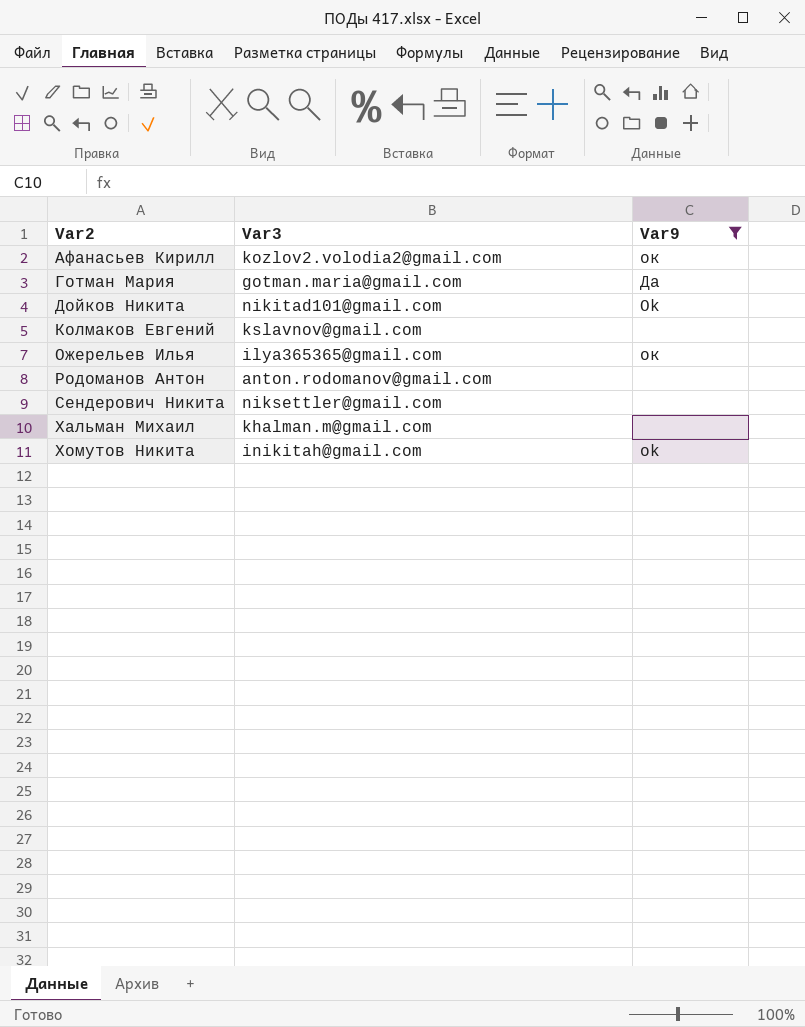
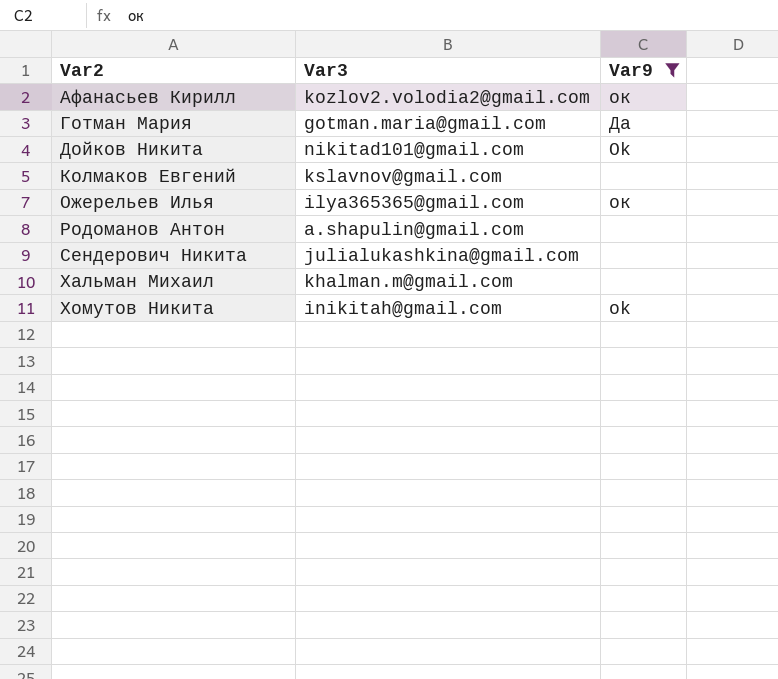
Родоманов Антон | Var3: anton.rodomanov@gmail.com -> a.shapulin@gmail.com
Сендерович Никита | Var3: niksettler@gmail.com -> julialukashkina@gmail.com

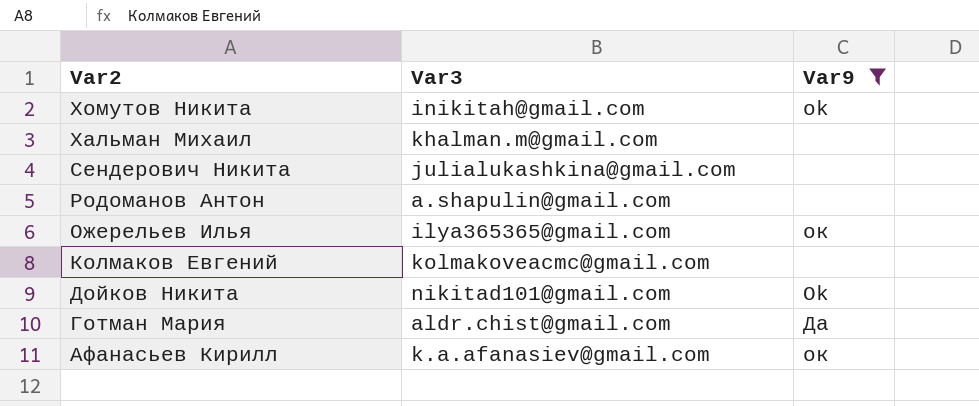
row order: Var2 ascending -> Var2 descending
Колмаков Евгений | Var3: kslavnov@gmail.com -> kolmakoveacmc@gmail.com
Готман Мария | Var3: gotman.maria@gmail.com -> aldr.chist@gmail.com
Афанасьев Кирилл | Var3: kozlov2.volodia2@gmail.com -> k.a.afanasiev@gmail.com

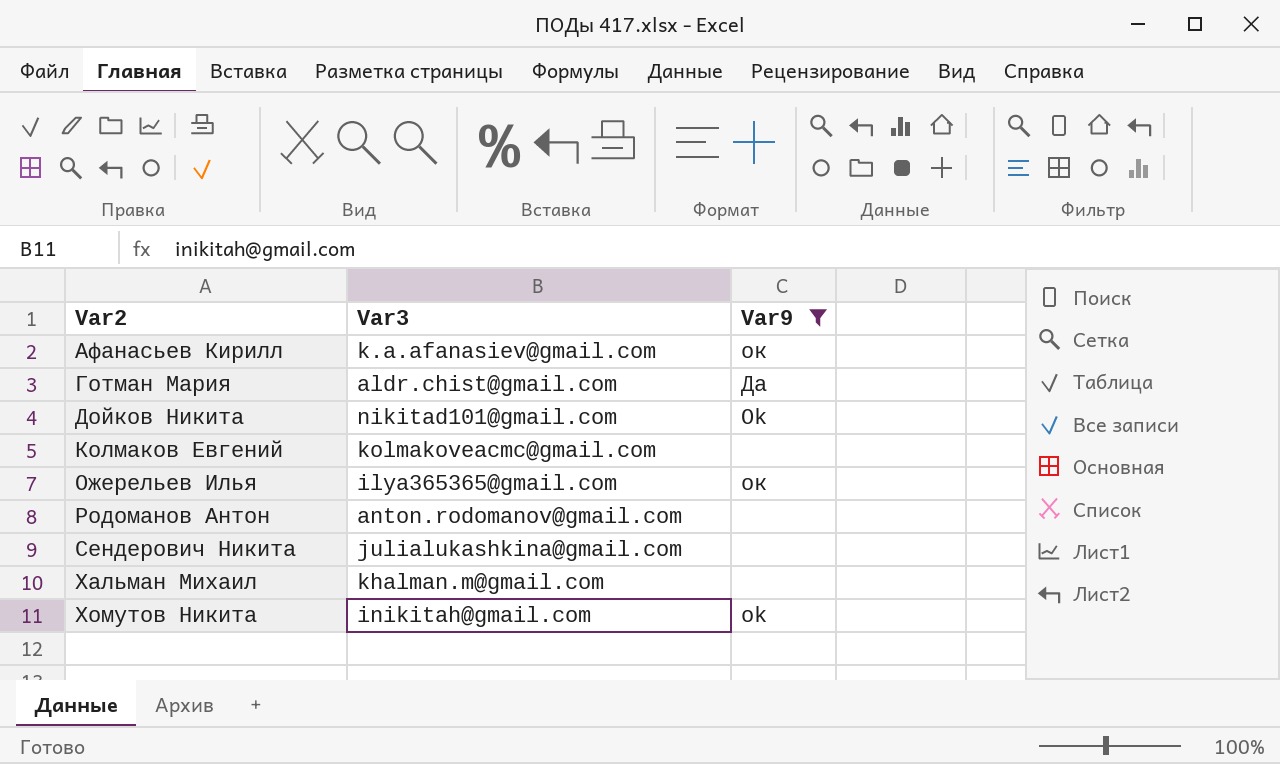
row order: Var2 descending -> Var2 ascending
Родоманов Антон | Var3: a.shapulin@gmail.com -> anton.rodomanov@gmail.com

